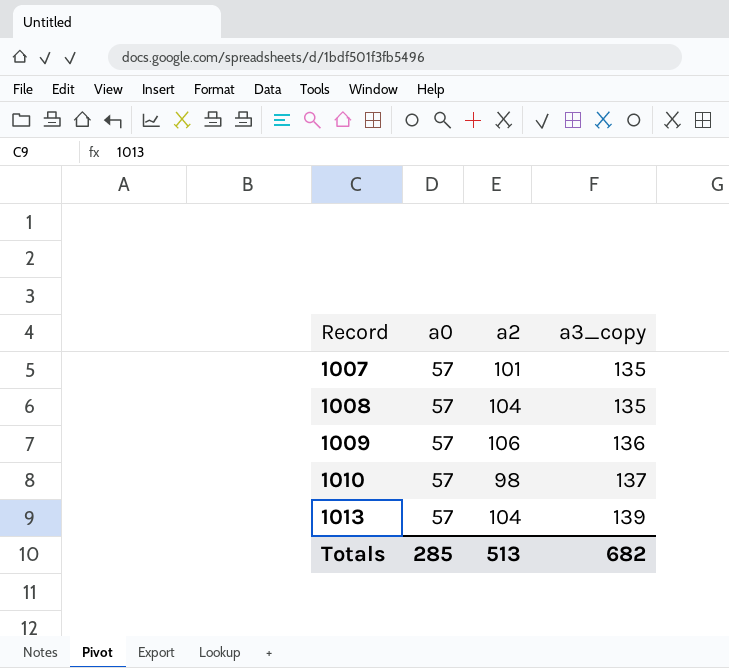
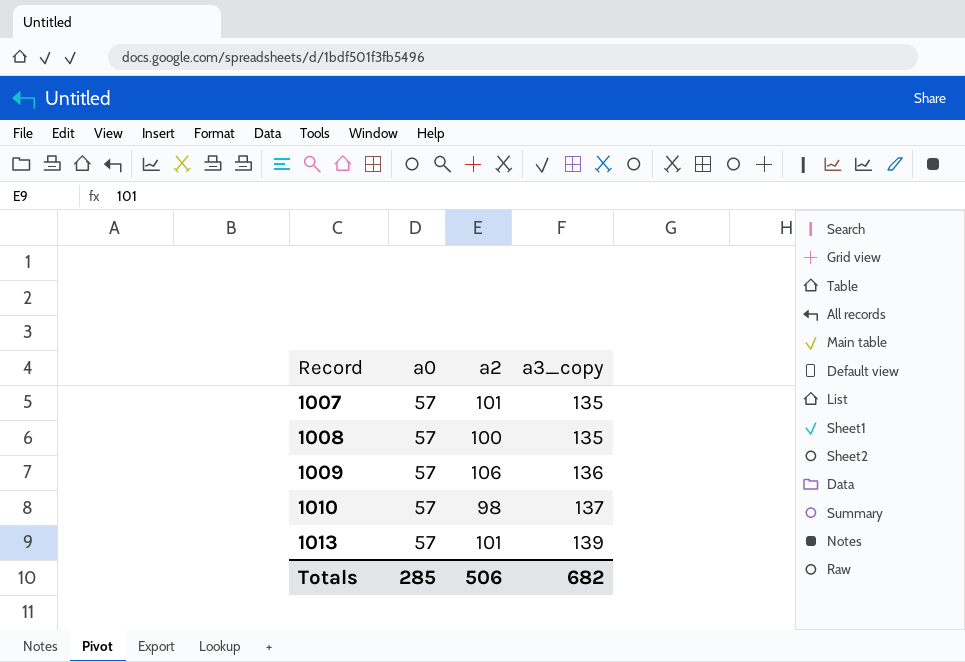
1008 | a2: 104 -> 100
1013 | a2: 104 -> 101
Totals | a2: 513 -> 506

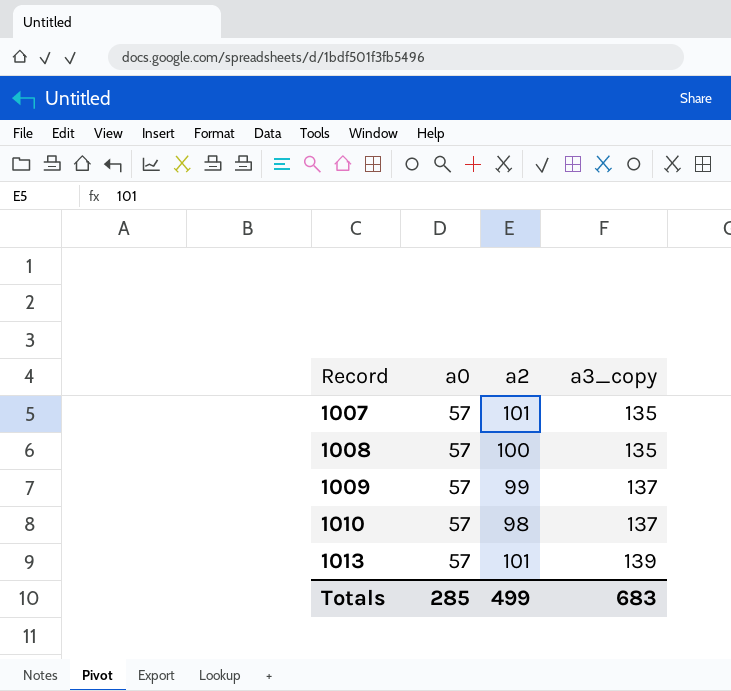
1009 | a2: 106 -> 99
1009 | a3_copy: 136 -> 137
Totals | a2: 506 -> 499
Totals | a3_copy: 682 -> 683

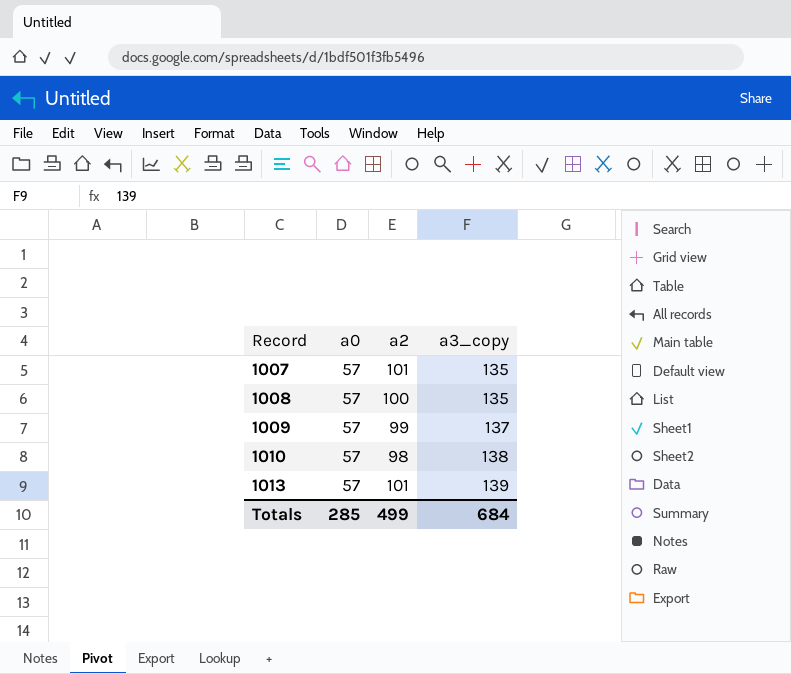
1010 | a3_copy: 137 -> 138
Totals | a3_copy: 683 -> 684

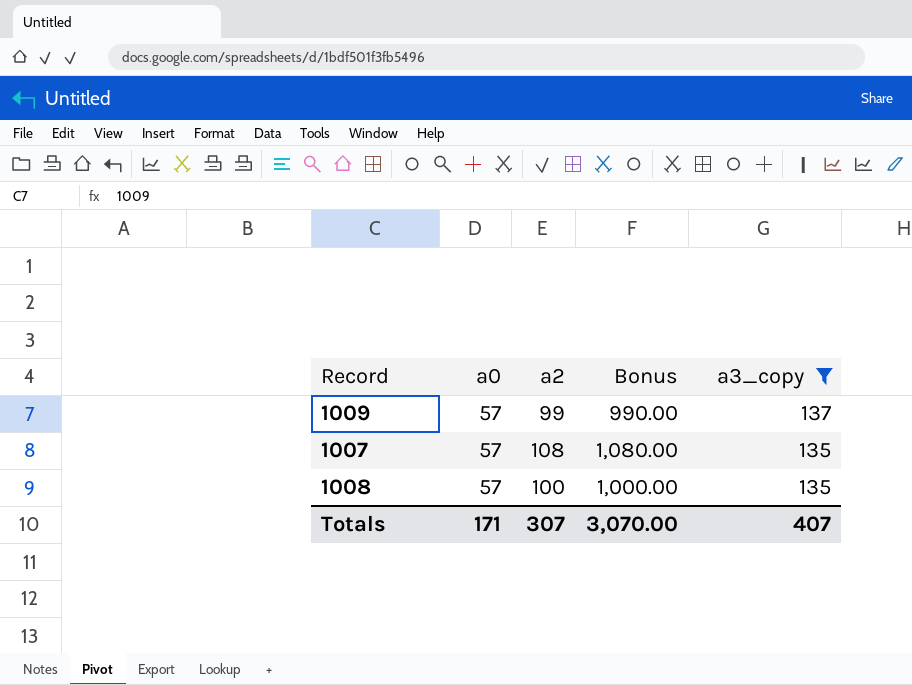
filter: none -> a3_copy <= 137
row order: Record ascending -> a3_copy descending
column Bonus | formula: none -> [a2] * 10
1007 | a2: 101 -> 108
Totals | a0: 285 -> 171
Totals | a2: 499 -> 307
Totals | a3_copy: 684 -> 407

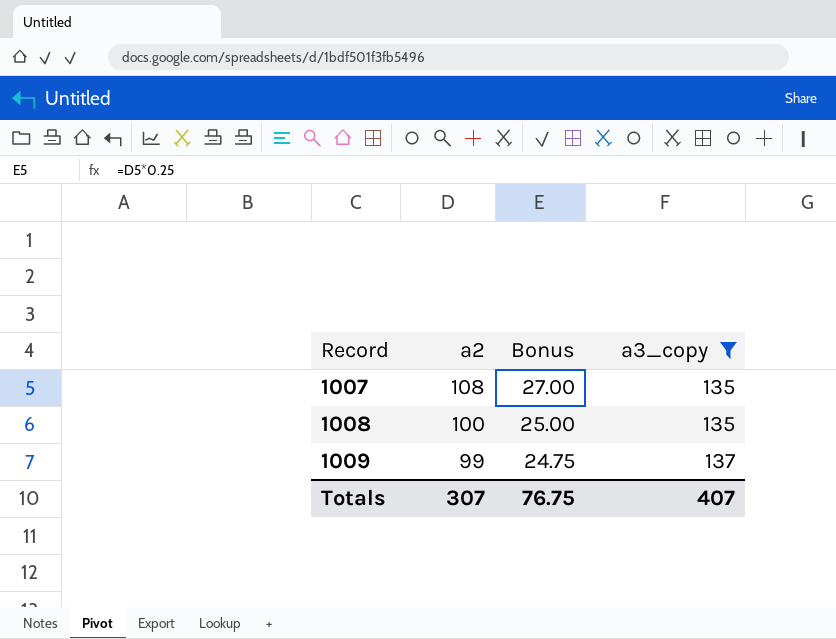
row order: a3_copy descending -> Record ascending
column a0 | position: 2 -> none
column Bonus | formula: [a2] * 10 -> [a2] * 0.25
Totals | Bonus: 3,070.00 -> 76.75

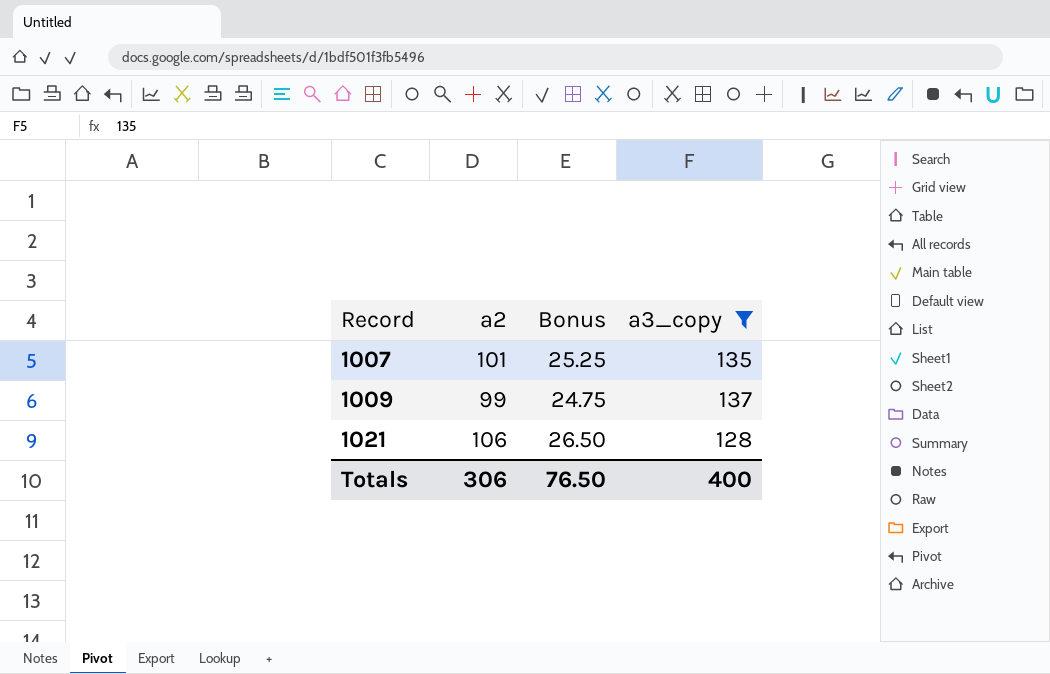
row 1008: 100 | 25.00 | 135 -> none
1007 | a2: 108 -> 101
1007 | Bonus: 27.00 -> 25.25
row 1021: none -> 106 | 26.50 | 128
Totals | a2: 307 -> 306
Totals | Bonus: 76.75 -> 76.50
Totals | a3_copy: 407 -> 400

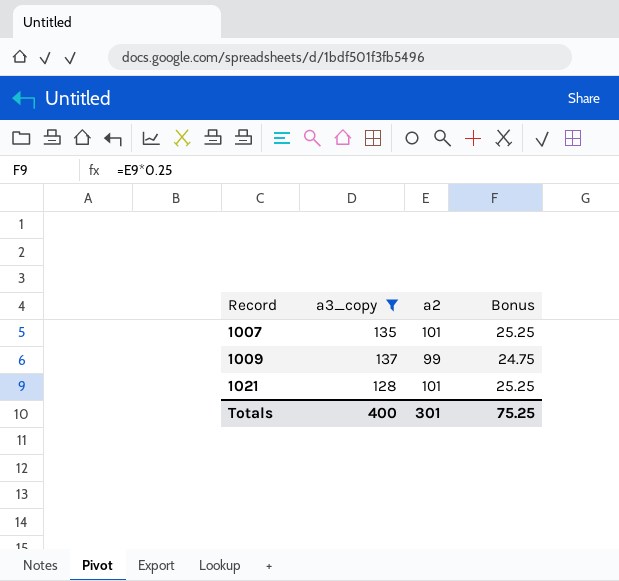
column a3_copy | position: 4 -> 2
1021 | a2: 106 -> 101
1021 | Bonus: 26.50 -> 25.25
Totals | a2: 306 -> 301
Totals | Bonus: 76.50 -> 75.25

